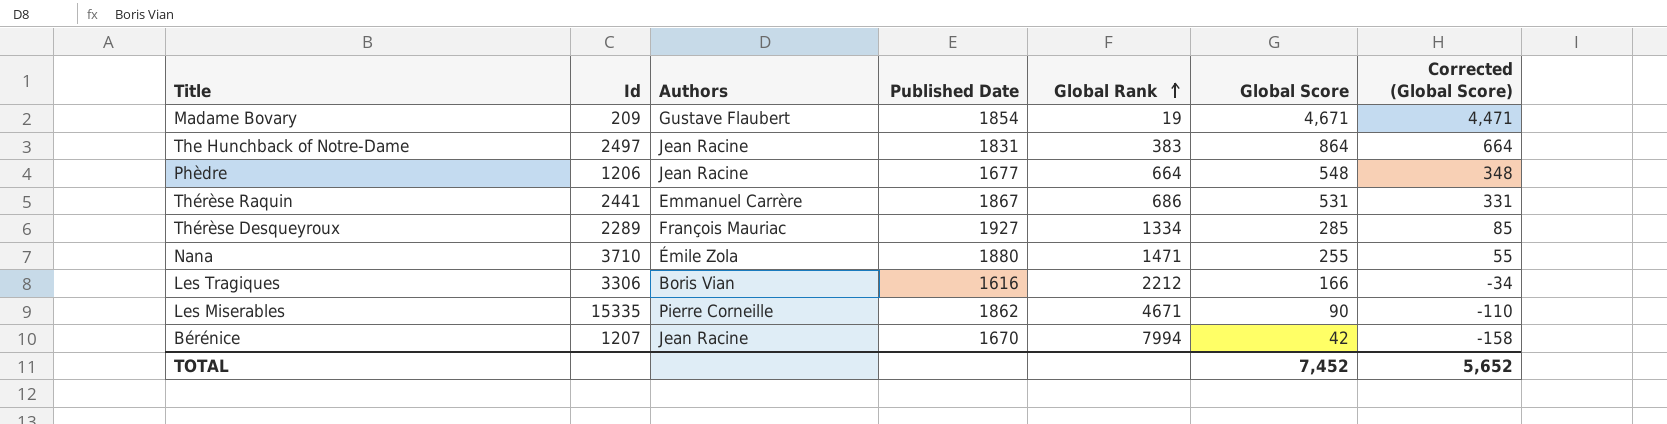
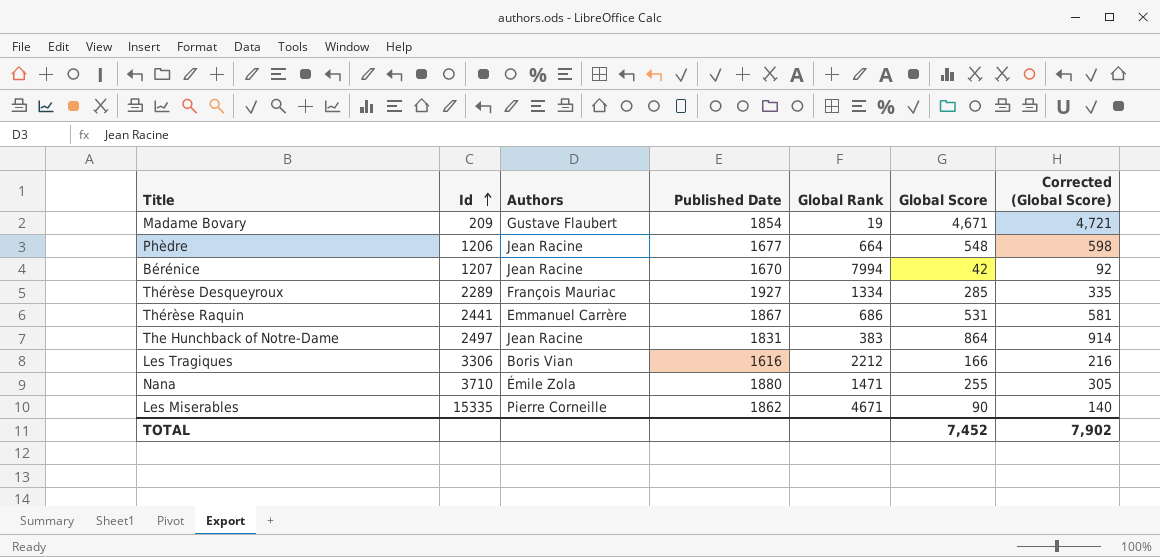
row order: Global Rank ascending -> Id ascending
column Corrected (Global Score) | formula: [Global Score] - 200 -> [Global Score] + 50
TOTAL | Corrected (Global Score): 5,652 -> 7,902

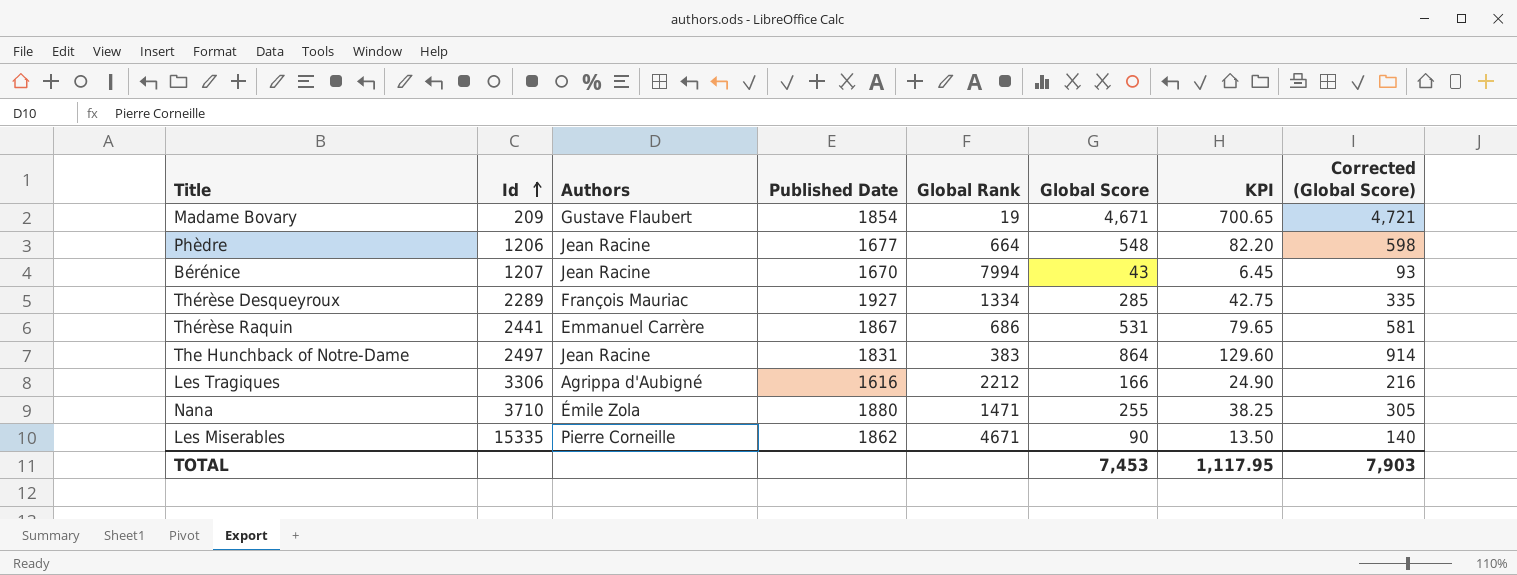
column KPI | formula: none -> [Global Score] * 0.15
Bérénice | Global Score: 42 -> 43
Bérénice | Corrected (Global Score): 92 -> 93
Les Tragiques | Authors: Boris Vian -> Agrippa d'Aubigné
TOTAL | Global Score: 7,452 -> 7,453
TOTAL | Corrected (Global Score): 7,902 -> 7,903

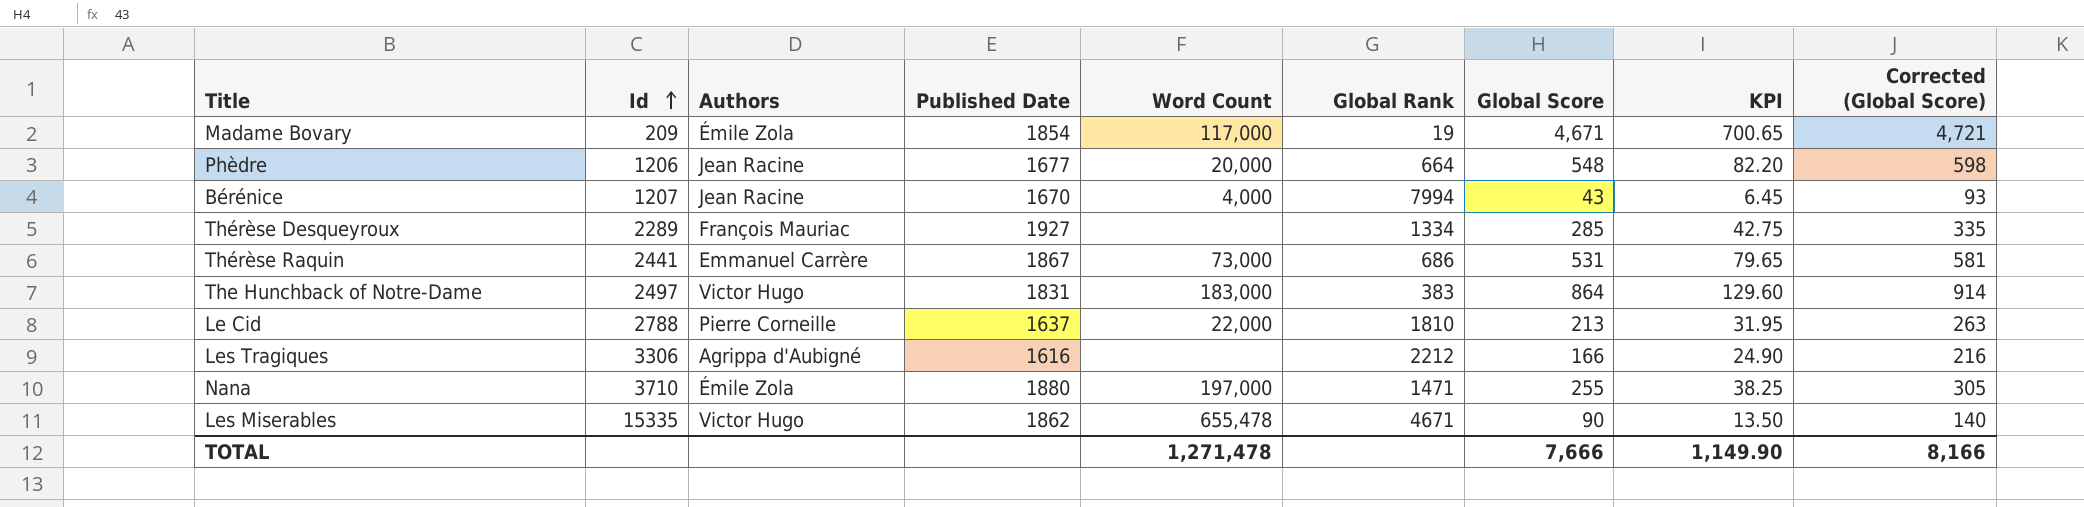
column Word Count | position: none -> 5
Madame Bovary | Authors: Gustave Flaubert -> Émile Zola
The Hunchback of Notre-Dame | Authors: Jean Racine -> Victor Hugo
row Le Cid: none -> 2788 | Pierre Corneille | 1637 | 22,000 | 1810 | 213 | 31.95 | 263
Les Miserables | Authors: Pierre Corneille -> Victor Hugo
TOTAL | Global Score: 7,453 -> 7,666
TOTAL | KPI: 1,117.95 -> 1,149.90
TOTAL | Corrected (Global Score): 7,903 -> 8,166

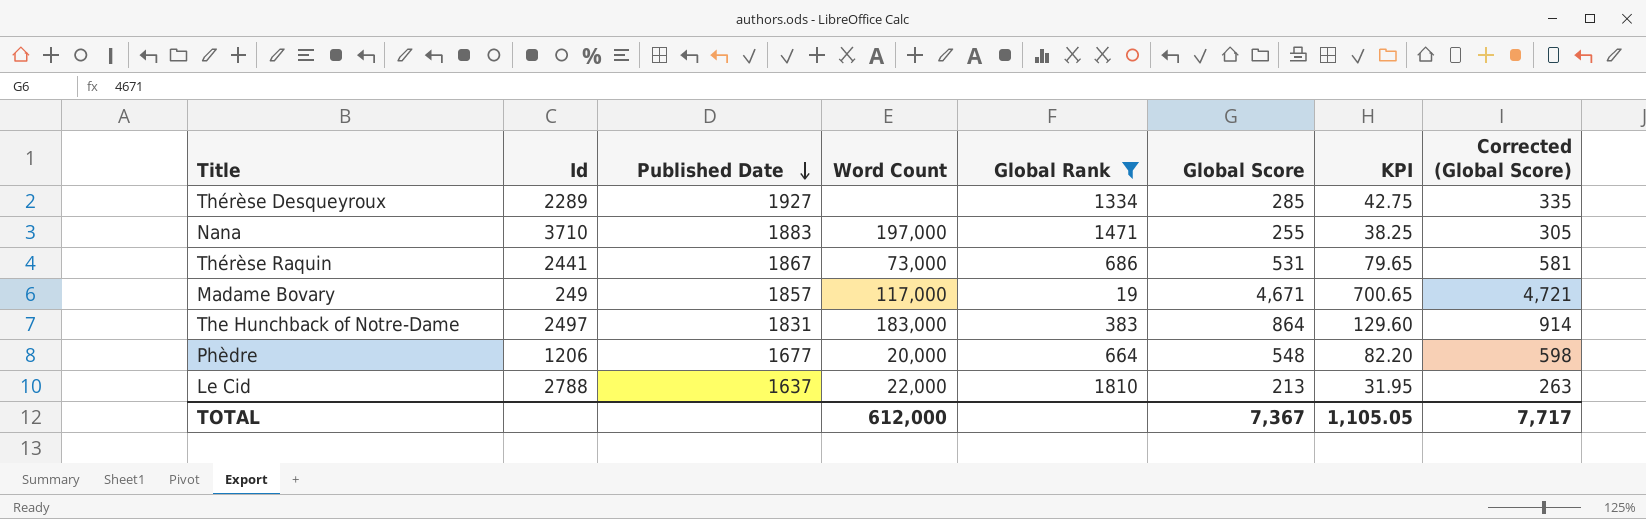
filter: none -> Global Rank <= 1810
row order: Id ascending -> Published Date descending
column Authors | position: 3 -> none
Nana | Published Date: 1880 -> 1883
Madame Bovary | Id: 209 -> 249
Madame Bovary | Published Date: 1854 -> 1857
TOTAL | Word Count: 1,271,478 -> 612,000
TOTAL | Global Score: 7,666 -> 7,367
TOTAL | KPI: 1,149.90 -> 1,105.05
TOTAL | Corrected (Global Score): 8,166 -> 7,717

